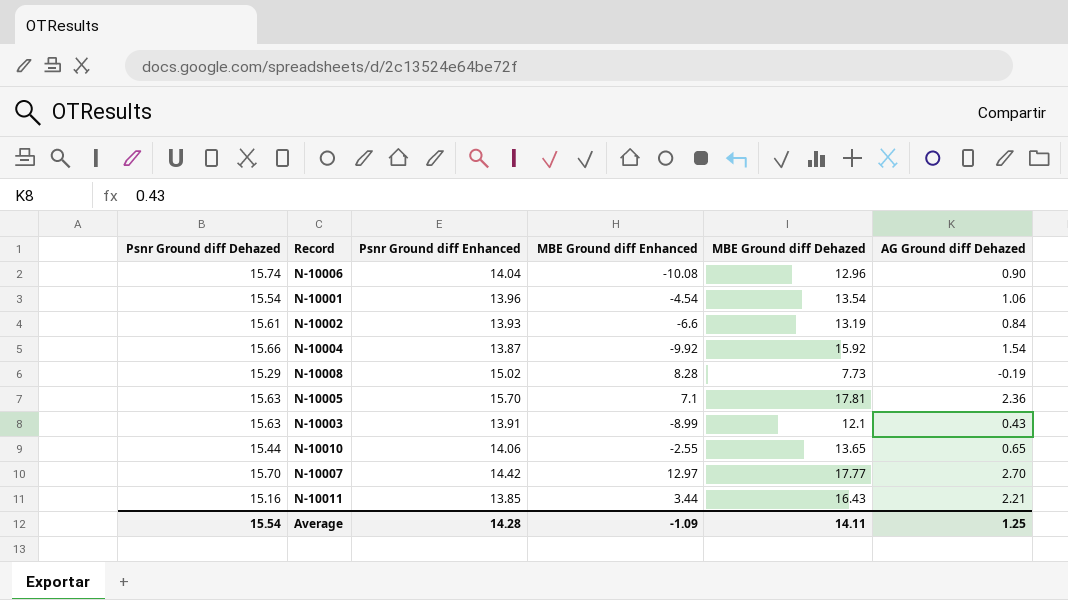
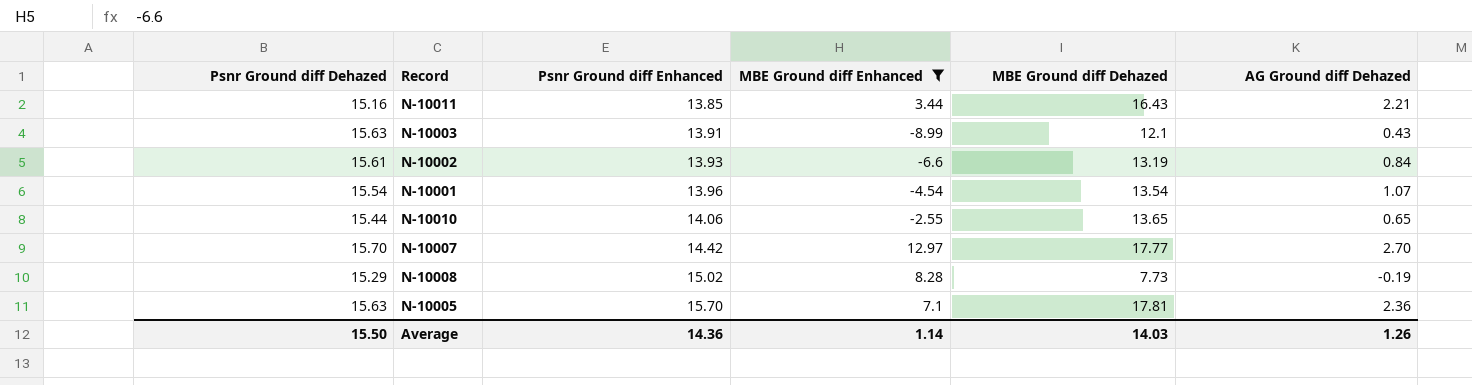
filter: none -> MBE Ground diff Enhanced >= -8.99
row order: none -> Psnr Ground diff Enhanced ascending
N-10001 | AG Ground diff Dehazed: 1.06 -> 1.07
Average | Psnr Ground diff Dehazed: 15.54 -> 15.50
Average | Psnr Ground diff Enhanced: 14.28 -> 14.36
Average | MBE Ground diff Enhanced: -1.09 -> 1.14
Average | MBE Ground diff Dehazed: 14.11 -> 14.03
Average | AG Ground diff Dehazed: 1.25 -> 1.26

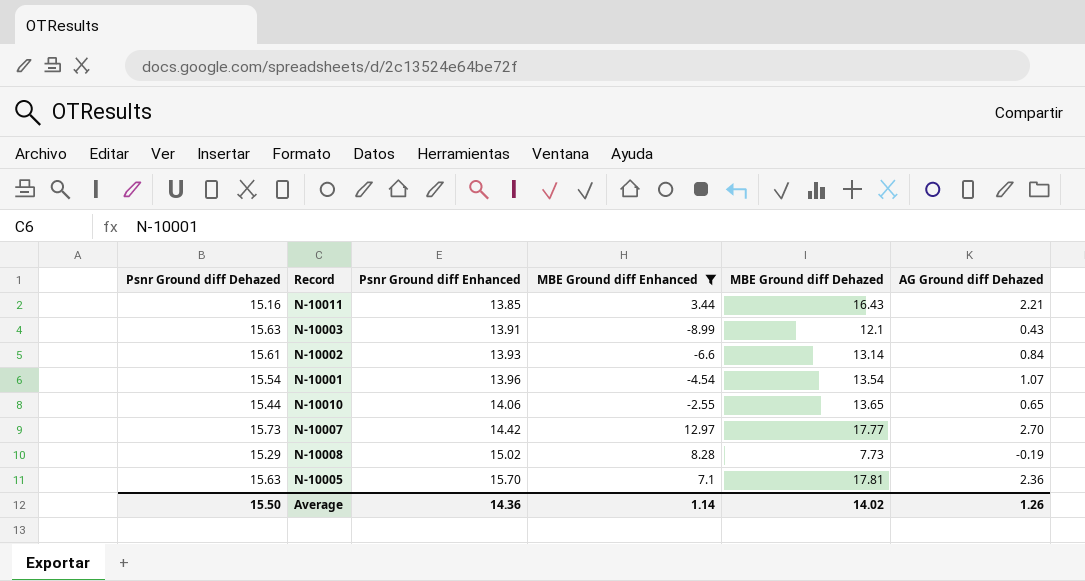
N-10002 | MBE Ground diff Dehazed: 13.19 -> 13.14
N-10007 | Psnr Ground diff Dehazed: 15.70 -> 15.73
Average | MBE Ground diff Dehazed: 14.03 -> 14.02

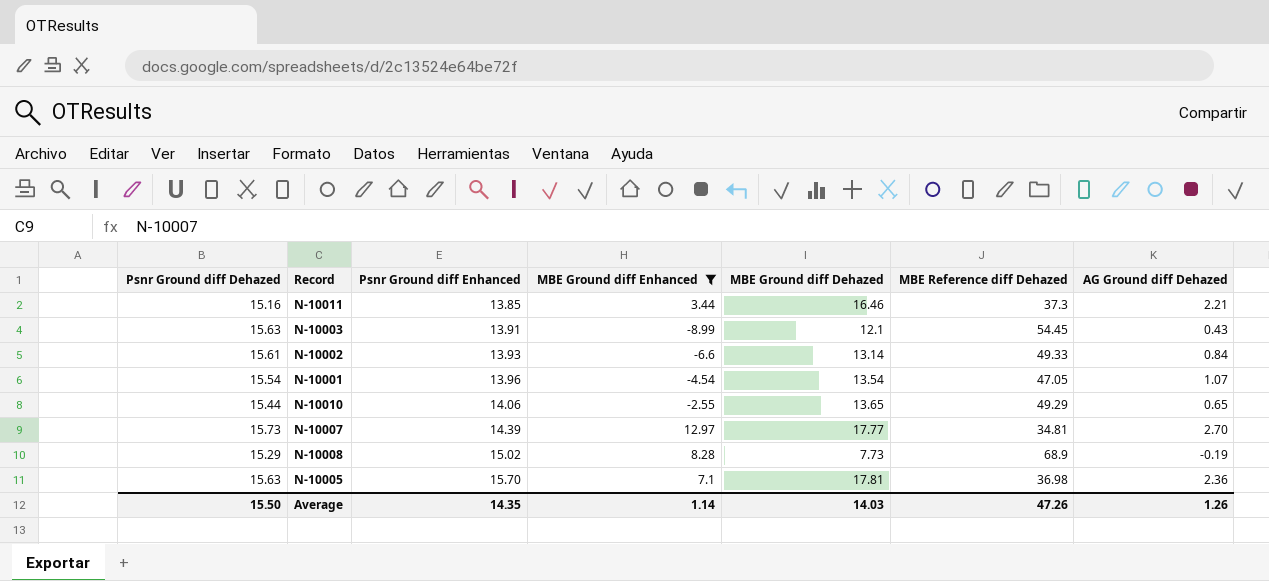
column MBE Reference diff Dehazed | position: none -> 6
N-10011 | MBE Ground diff Dehazed: 16.43 -> 16.46
N-10007 | Psnr Ground diff Enhanced: 14.42 -> 14.39
Average | Psnr Ground diff Enhanced: 14.36 -> 14.35
Average | MBE Ground diff Dehazed: 14.02 -> 14.03

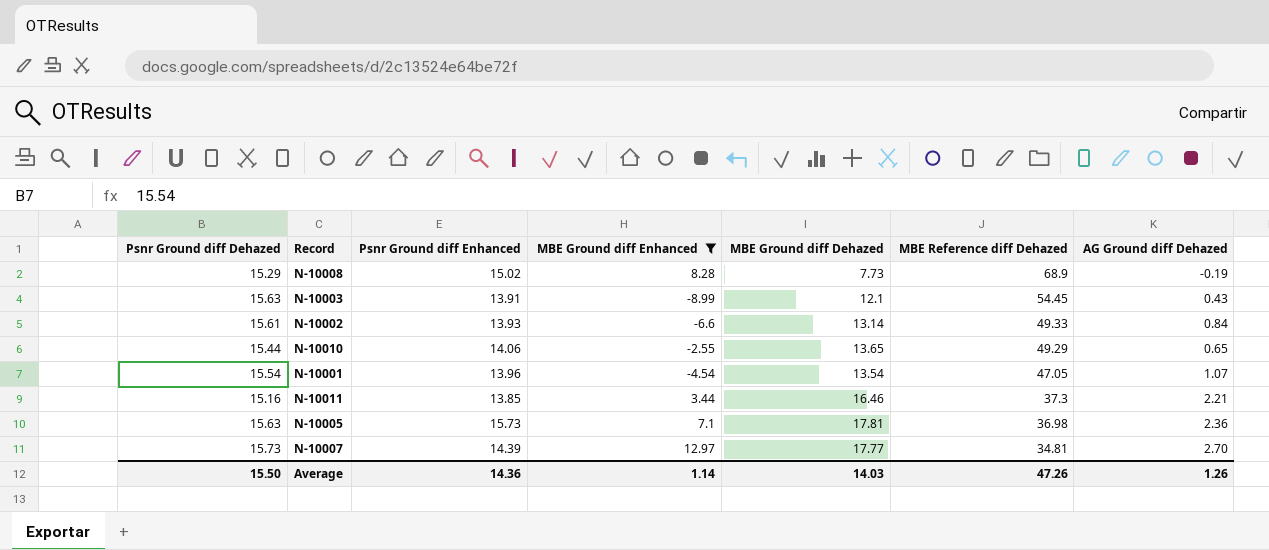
row order: Psnr Ground diff Enhanced ascending -> MBE Reference diff Dehazed descending
N-10005 | Psnr Ground diff Enhanced: 15.70 -> 15.73
Average | Psnr Ground diff Enhanced: 14.35 -> 14.36

